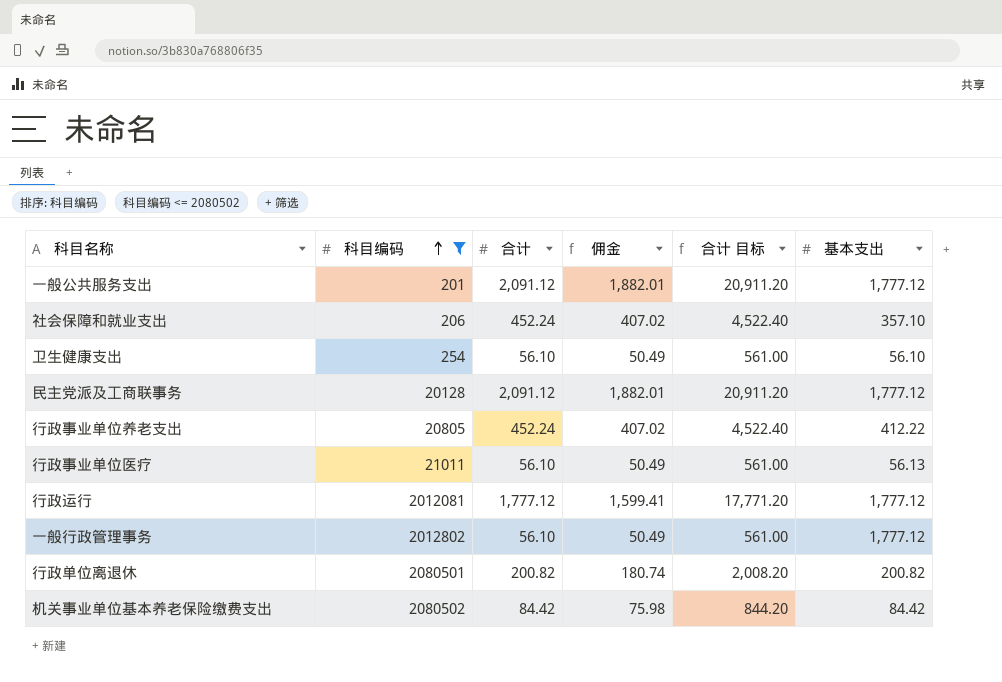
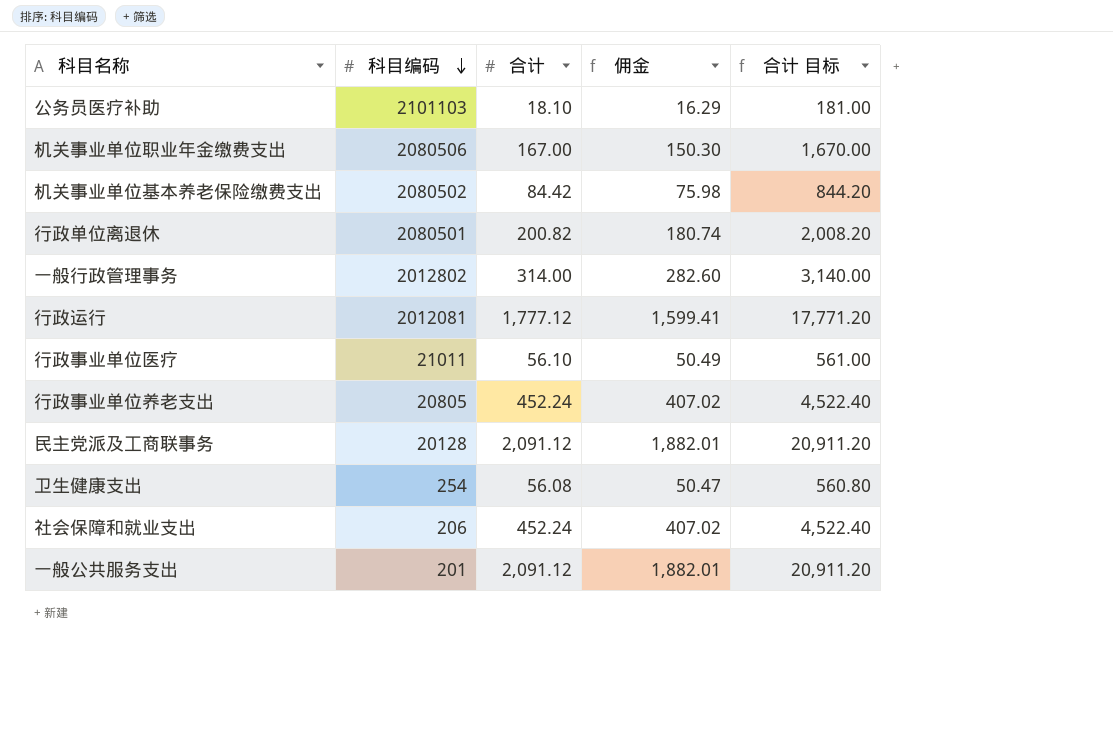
filter: 科目编码 <= 2080502 -> none
row order: 科目编码 ascending -> 科目编码 descending
column 基本支出 | position: 6 -> none
一般行政管理事务 | 合计: 56.10 -> 314.00
一般行政管理事务 | 佣金: 50.49 -> 282.60
一般行政管理事务 | 合计 目标: 561.00 -> 3,140.00
卫生健康支出 | 合计: 56.10 -> 56.08
卫生健康支出 | 佣金: 50.49 -> 50.47
卫生健康支出 | 合计 目标: 561.00 -> 560.80

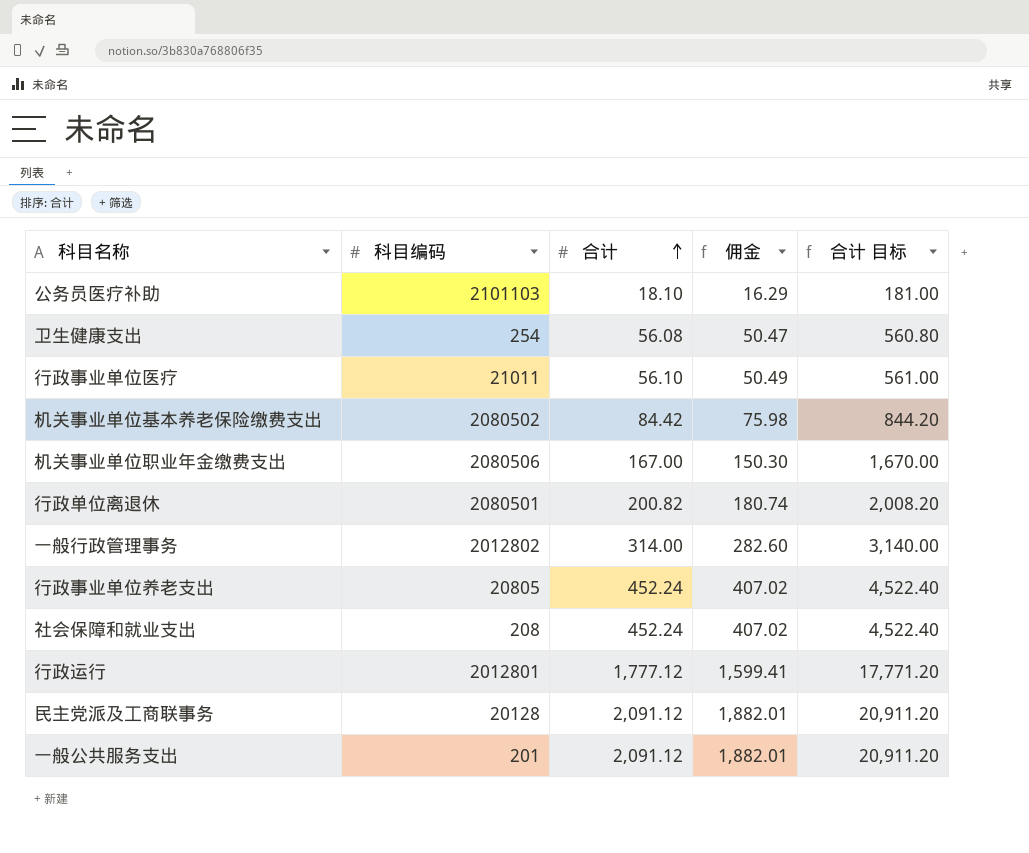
row order: 科目编码 descending -> 合计 ascending
社会保障和就业支出 | 科目编码: 206 -> 208
行政运行 | 科目编码: 2012081 -> 2012801

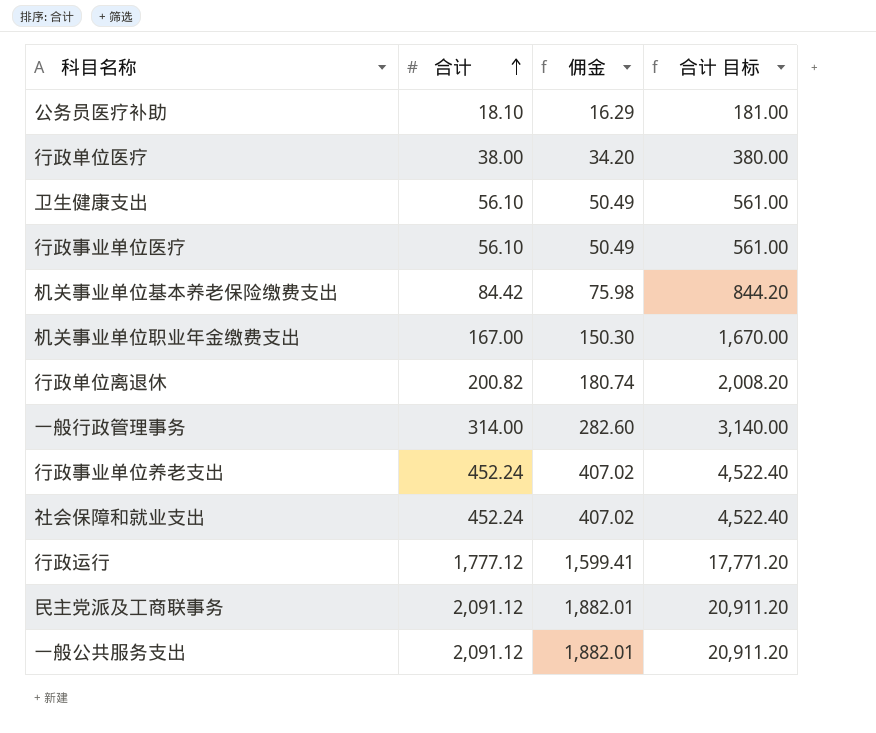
column 科目编码 | position: 2 -> none
row 行政单位医疗: none -> 38.00 | 34.20 | 380.00
卫生健康支出 | 合计: 56.08 -> 56.10
卫生健康支出 | 佣金: 50.47 -> 50.49
卫生健康支出 | 合计 目标: 560.80 -> 561.00

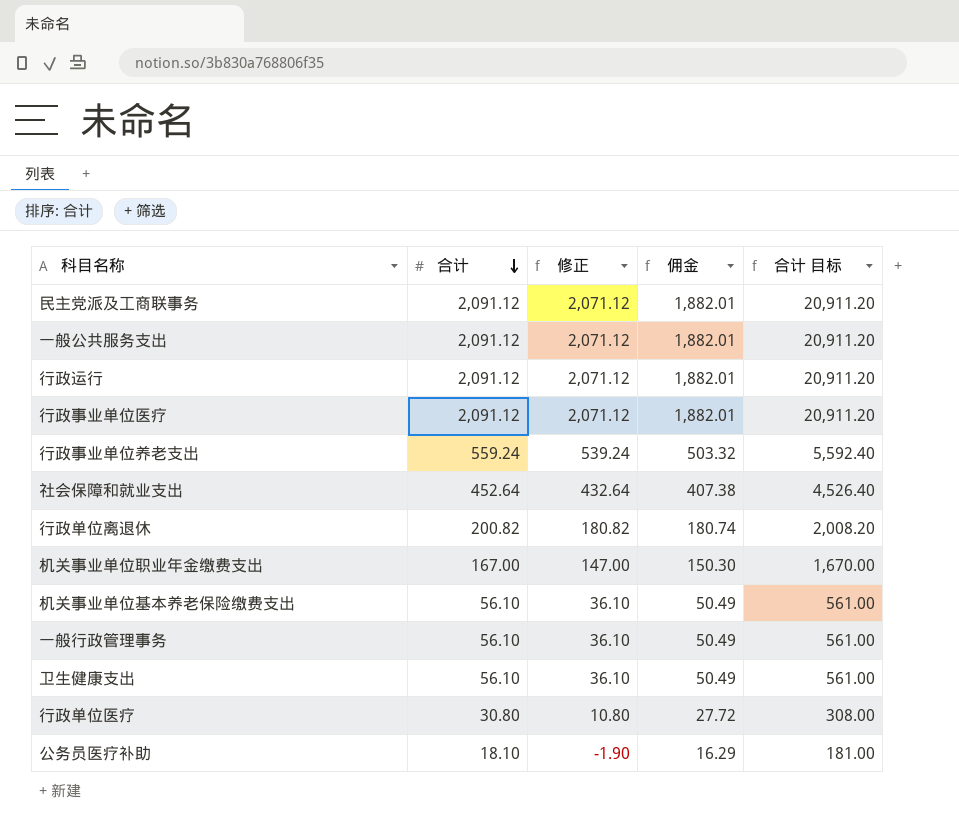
row order: 合计 ascending -> 合计 descending
column 修正 | formula: none -> [合计] - 20
行政运行 | 合计: 1,777.12 -> 2,091.12
行政运行 | 佣金: 1,599.41 -> 1,882.01
行政运行 | 合计 目标: 17,771.20 -> 20,911.20
行政事业单位医疗 | 合计: 56.10 -> 2,091.12
行政事业单位医疗 | 佣金: 50.49 -> 1,882.01
行政事业单位医疗 | 合计 目标: 561.00 -> 20,911.20
行政事业单位养老支出 | 合计: 452.24 -> 559.24
行政事业单位养老支出 | 佣金: 407.02 -> 503.32
行政事业单位养老支出 | 合计 目标: 4,522.40 -> 5,592.40
社会保障和就业支出 | 合计: 452.24 -> 452.64
社会保障和就业支出 | 佣金: 407.02 -> 407.38
社会保障和就业支出 | 合计 目标: 4,522.40 -> 4,526.40
机关事业单位基本养老保险缴费支出 | 合计: 84.42 -> 56.10
机关事业单位基本养老保险缴费支出 | 佣金: 75.98 -> 50.49
机关事业单位基本养老保险缴费支出 | 合计 目标: 844.20 -> 561.00
一般行政管理事务 | 合计: 314.00 -> 56.10
一般行政管理事务 | 佣金: 282.60 -> 50.49
一般行政管理事务 | 合计 目标: 3,140.00 -> 561.00
行政单位医疗 | 合计: 38.00 -> 30.80
行政单位医疗 | 佣金: 34.20 -> 27.72
行政单位医疗 | 合计 目标: 380.00 -> 308.00

